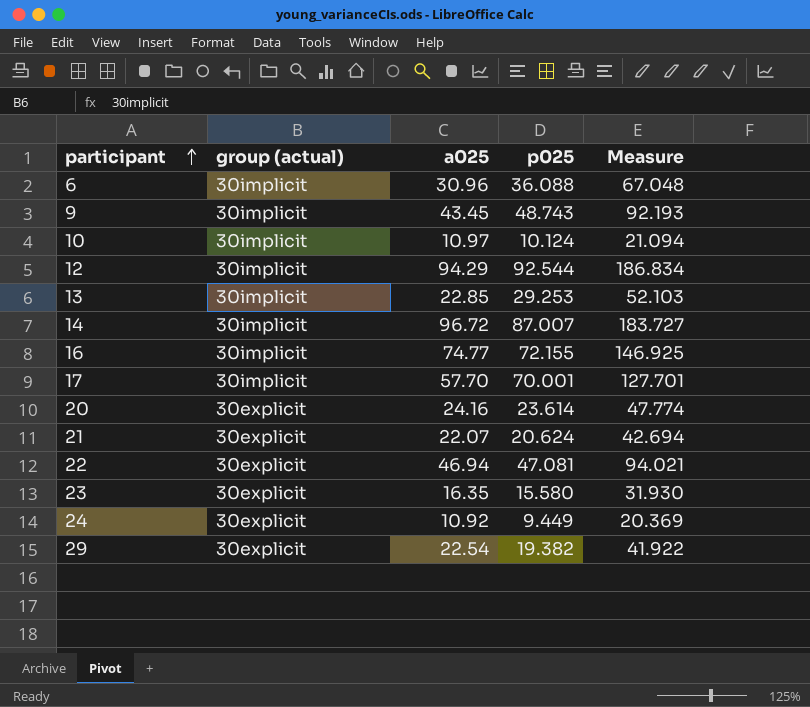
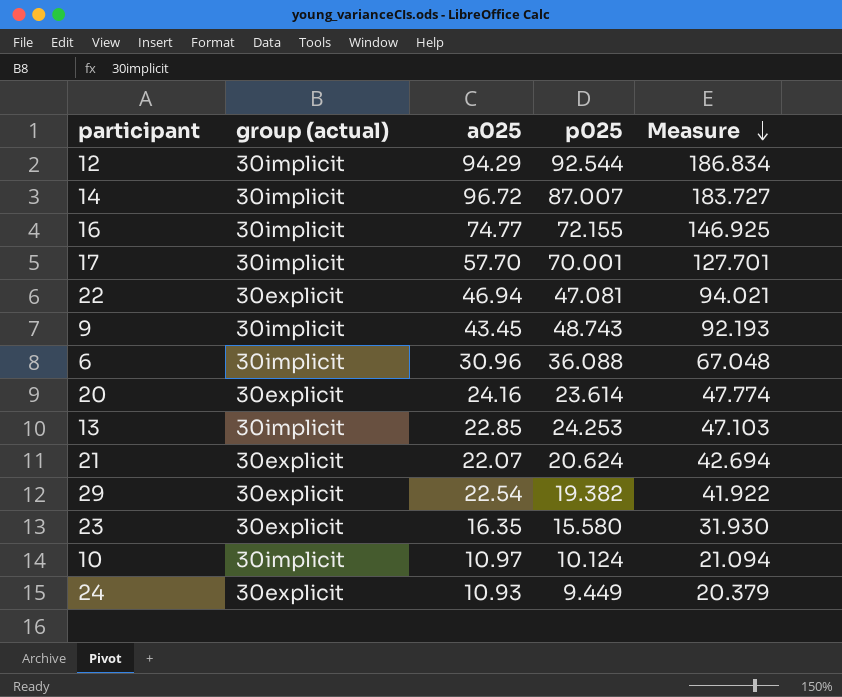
row order: participant ascending -> Measure descending
13 | p025: 29.253 -> 24.253
13 | Measure: 52.103 -> 47.103
24 | a025: 10.92 -> 10.93
24 | Measure: 20.369 -> 20.379

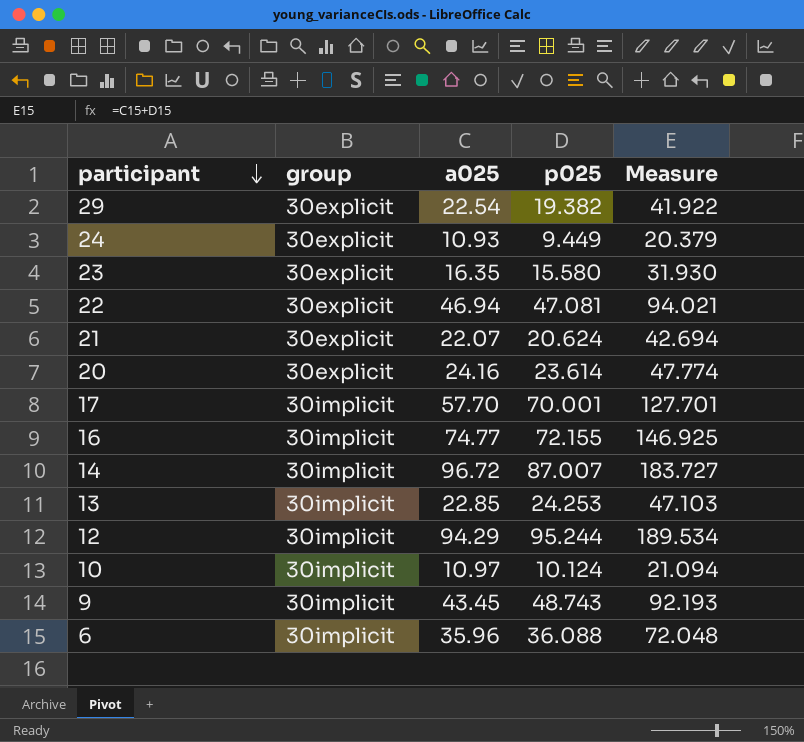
row order: Measure descending -> participant descending
column name: group (actual) -> group
12 | p025: 92.544 -> 95.244
12 | Measure: 186.834 -> 189.534
6 | a025: 30.96 -> 35.96
6 | Measure: 67.048 -> 72.048

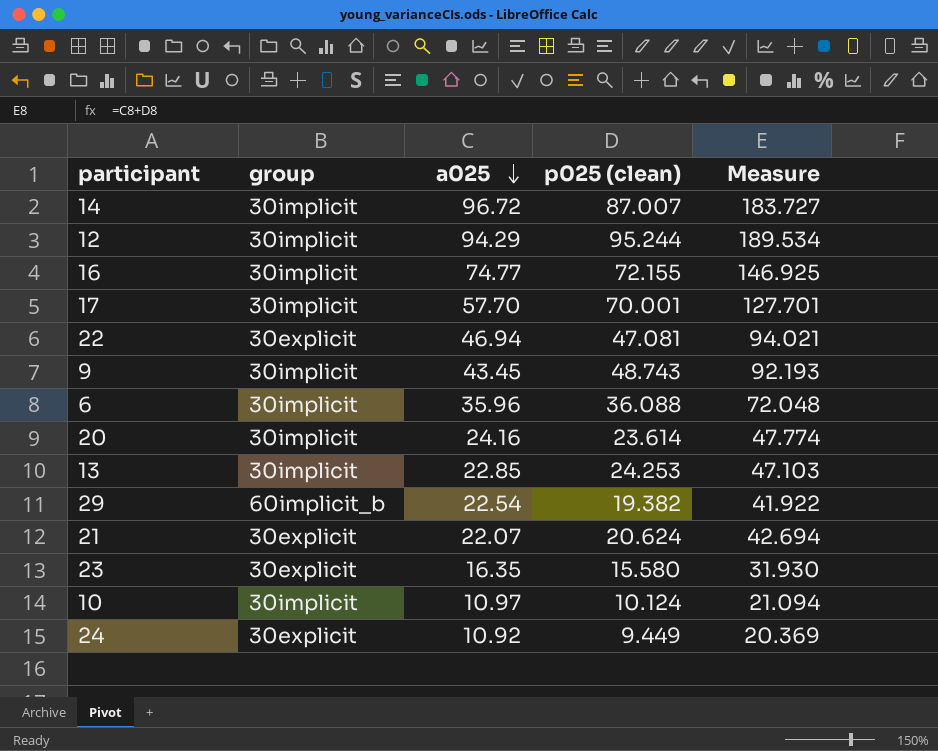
row order: participant descending -> a025 descending
column name: p025 -> p025 (clean)
20 | group: 30explicit -> 30implicit
29 | group: 30explicit -> 60implicit_b
24 | a025: 10.93 -> 10.92
24 | Measure: 20.379 -> 20.369

